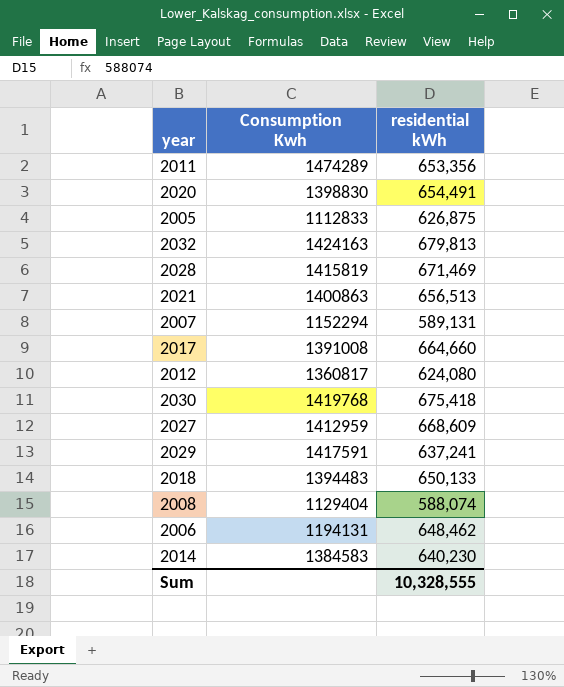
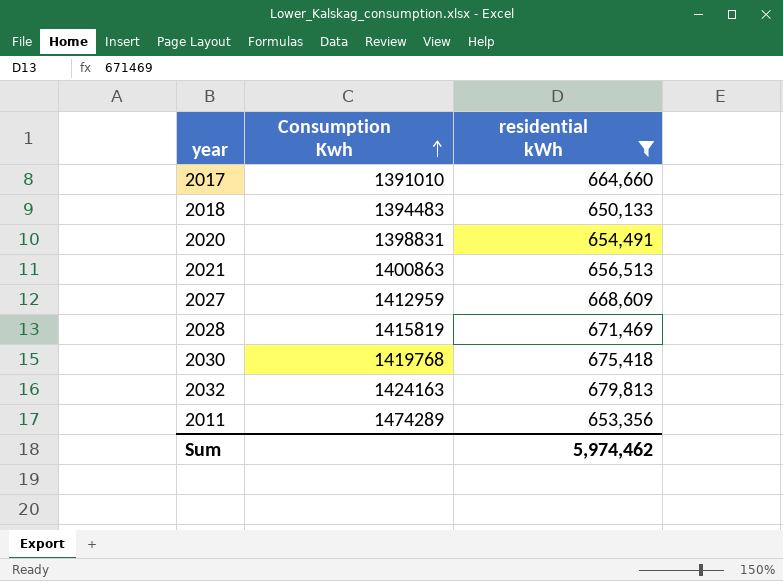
filter: none -> residential kWh >= 650,133
row order: none -> Consumption Kwh ascending
2017 | Consumption Kwh: 1391008 -> 1391010
2020 | Consumption Kwh: 1398830 -> 1398831
Sum | residential kWh: 10,328,555 -> 5,974,462

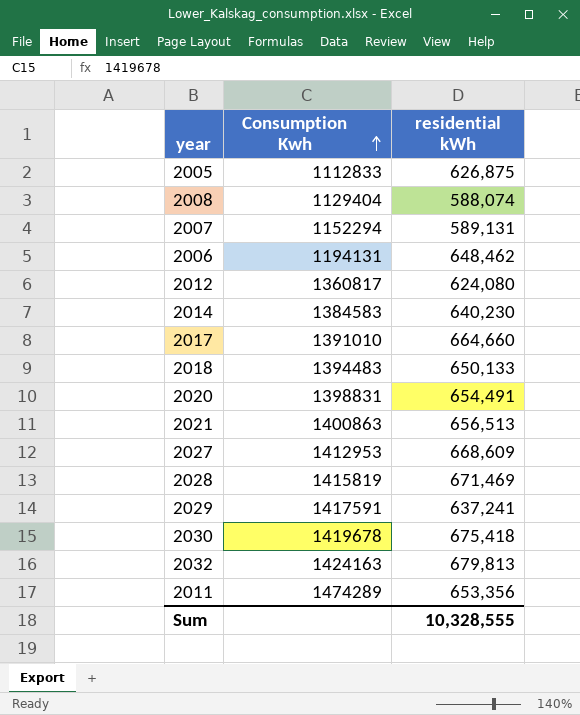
filter: residential kWh >= 650,133 -> none
2027 | Consumption Kwh: 1412959 -> 1412953
2030 | Consumption Kwh: 1419768 -> 1419678
Sum | residential kWh: 5,974,462 -> 10,328,555

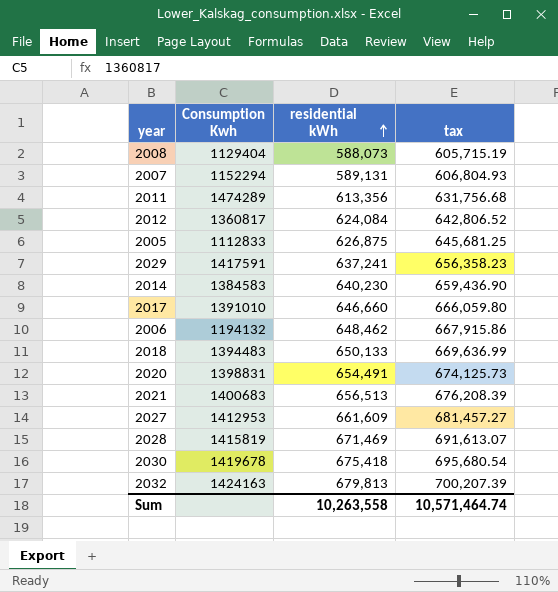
row order: Consumption Kwh ascending -> residential kWh ascending
column tax | formula: none -> [residential kWh] * 1.03
2008 | residential kWh: 588,074 -> 588,073
2011 | residential kWh: 653,356 -> 613,356
2012 | residential kWh: 624,080 -> 624,084
2017 | residential kWh: 664,660 -> 646,660
2006 | Consumption Kwh: 1194131 -> 1194132
2021 | Consumption Kwh: 1400863 -> 1400683
2027 | residential kWh: 668,609 -> 661,609
Sum | residential kWh: 10,328,555 -> 10,263,558

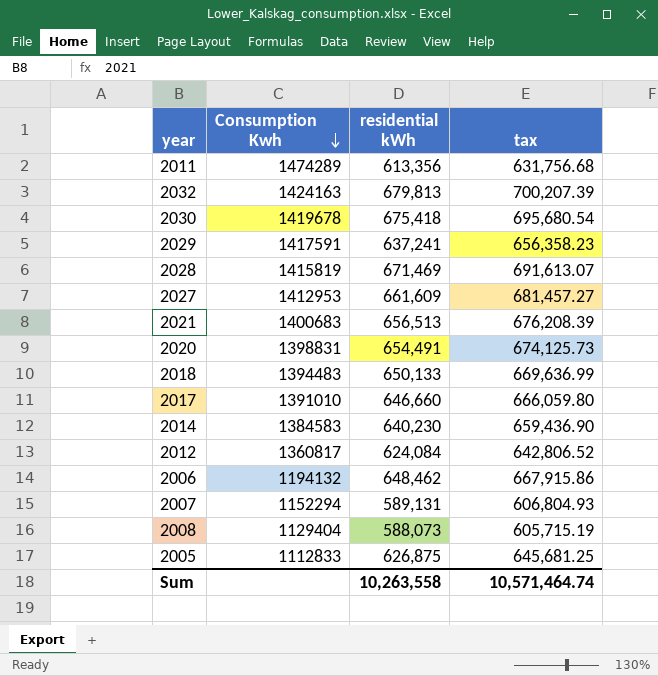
row order: residential kWh ascending -> Consumption Kwh descending

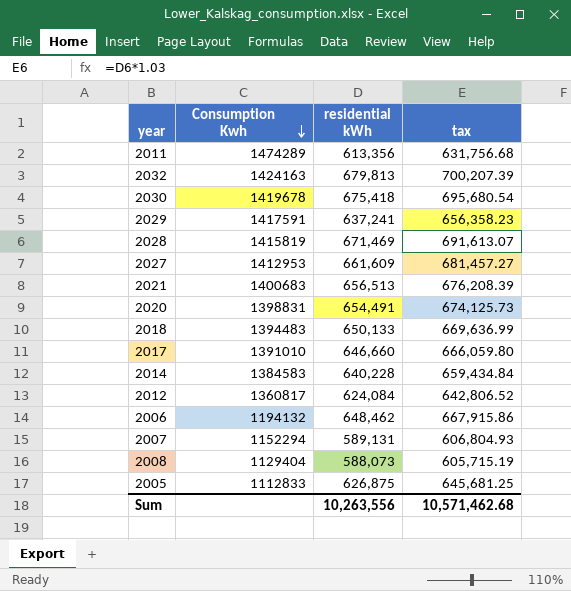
2014 | residential kWh: 640,230 -> 640,228
2014 | tax: 659,436.90 -> 659,434.84
Sum | residential kWh: 10,263,558 -> 10,263,556
Sum | tax: 10,571,464.74 -> 10,571,462.68

